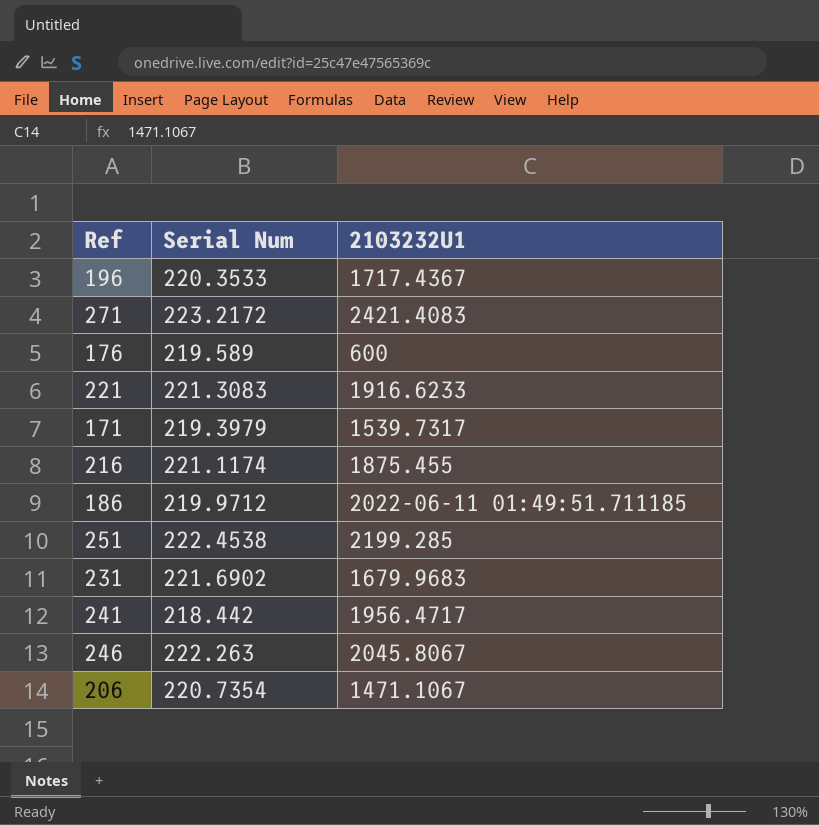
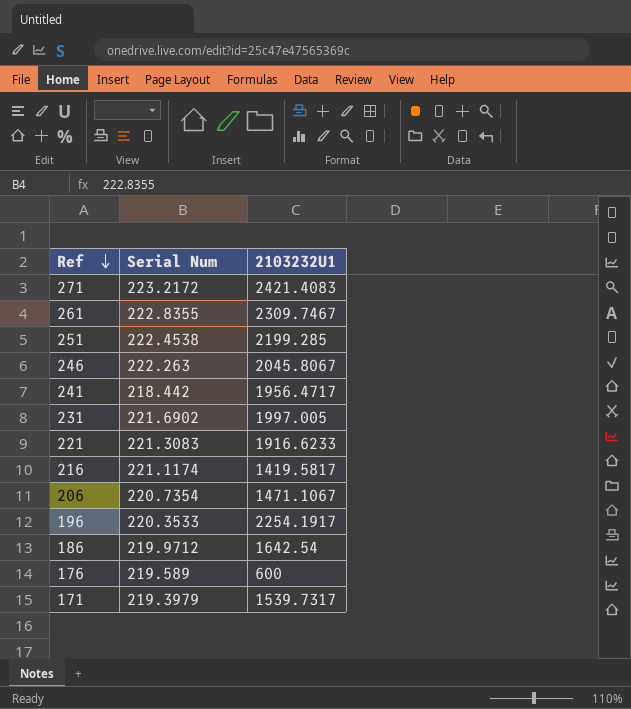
row order: none -> Ref descending
row 261: none -> 222.8355 | 2309.7467
231 | 2103232U1: 1679.9683 -> 1997.005
216 | 2103232U1: 1875.455 -> 1419.5817
196 | 2103232U1: 1717.4367 -> 2254.1917
186 | 2103232U1: 2022-06-11 01:49:51.711185 -> 1642.54

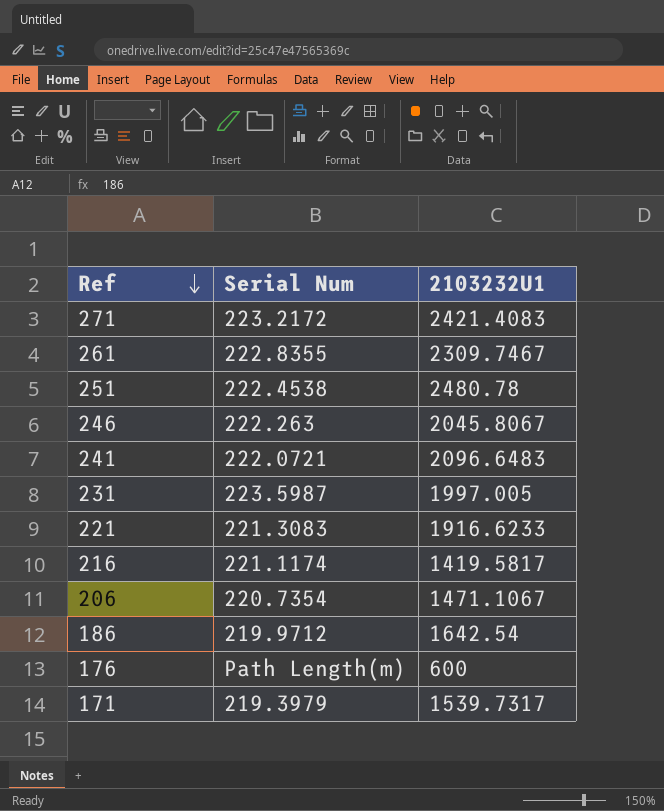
row 196: 220.3533 | 2254.1917 -> none
251 | 2103232U1: 2199.285 -> 2480.78
241 | Serial Num: 218.442 -> 222.0721
241 | 2103232U1: 1956.4717 -> 2096.6483
231 | Serial Num: 221.6902 -> 223.5987
176 | Serial Num: 219.589 -> Path Length(m)

